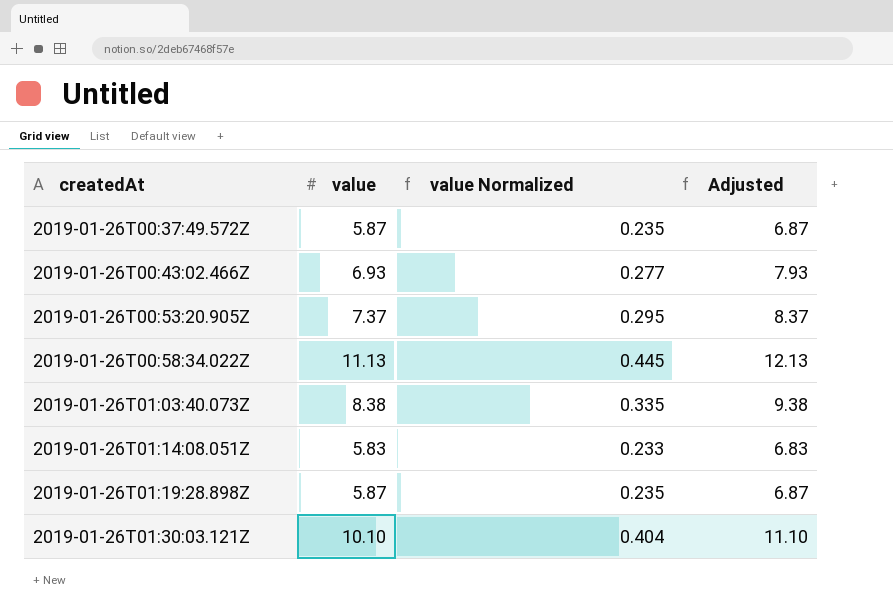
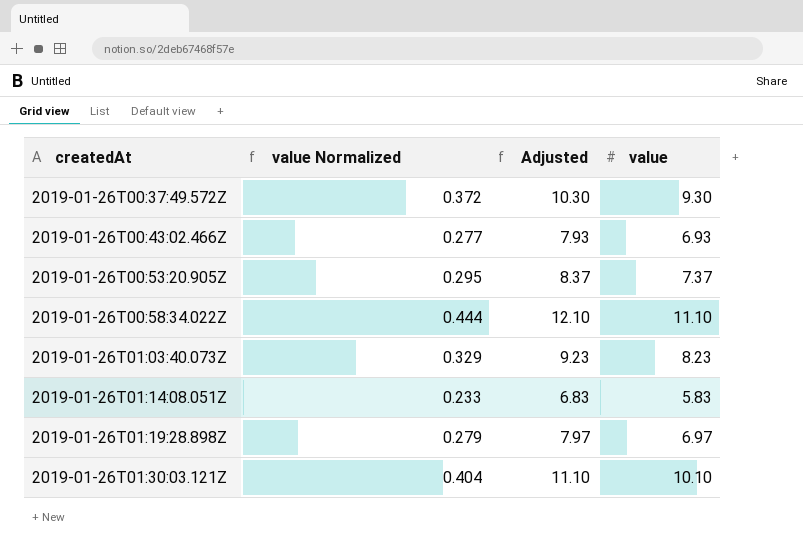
column value | position: 2 -> 4
2019-01-26T00:37:49.572Z | value Normalized: 0.235 -> 0.372
2019-01-26T00:37:49.572Z | Adjusted: 6.87 -> 10.30
2019-01-26T00:37:49.572Z | value: 5.87 -> 9.30
2019-01-26T00:58:34.022Z | value Normalized: 0.445 -> 0.444
2019-01-26T00:58:34.022Z | Adjusted: 12.13 -> 12.10
2019-01-26T00:58:34.022Z | value: 11.13 -> 11.10
2019-01-26T01:03:40.073Z | value Normalized: 0.335 -> 0.329
2019-01-26T01:03:40.073Z | Adjusted: 9.38 -> 9.23
2019-01-26T01:03:40.073Z | value: 8.38 -> 8.23
2019-01-26T01:19:28.898Z | value Normalized: 0.235 -> 0.279
2019-01-26T01:19:28.898Z | Adjusted: 6.87 -> 7.97
2019-01-26T01:19:28.898Z | value: 5.87 -> 6.97

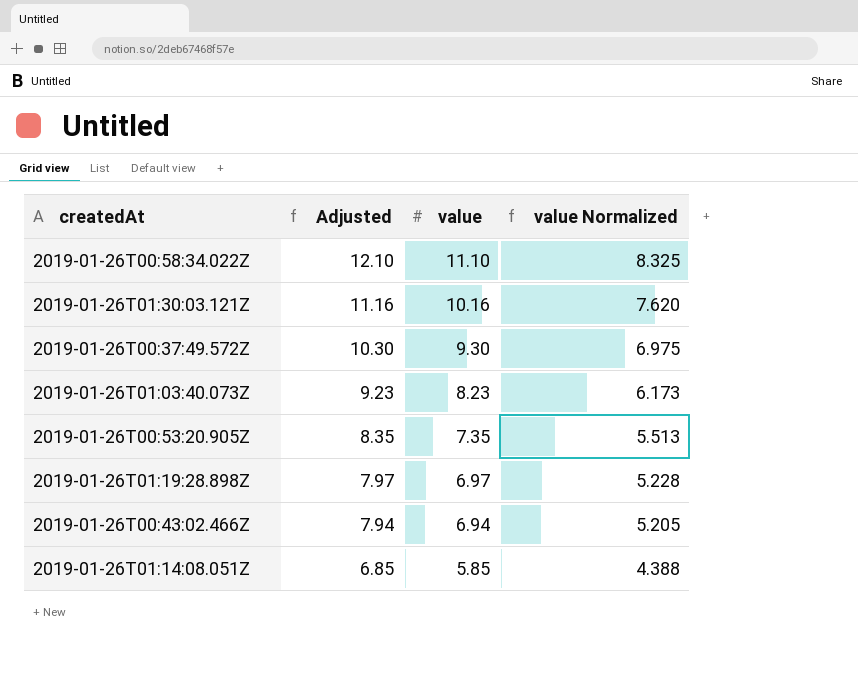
row order: createdAt ascending -> Adjusted descending
column value Normalized | formula: [value] * 0.04 -> [value] * 0.75
column value Normalized | position: 2 -> 4
2019-01-26T01:30:03.121Z | Adjusted: 11.10 -> 11.16
2019-01-26T01:30:03.121Z | value: 10.10 -> 10.16
2019-01-26T00:53:20.905Z | Adjusted: 8.37 -> 8.35
2019-01-26T00:53:20.905Z | value: 7.37 -> 7.35
2019-01-26T00:43:02.466Z | Adjusted: 7.93 -> 7.94
2019-01-26T00:43:02.466Z | value: 6.93 -> 6.94
2019-01-26T01:14:08.051Z | Adjusted: 6.83 -> 6.85
2019-01-26T01:14:08.051Z | value: 5.83 -> 5.85

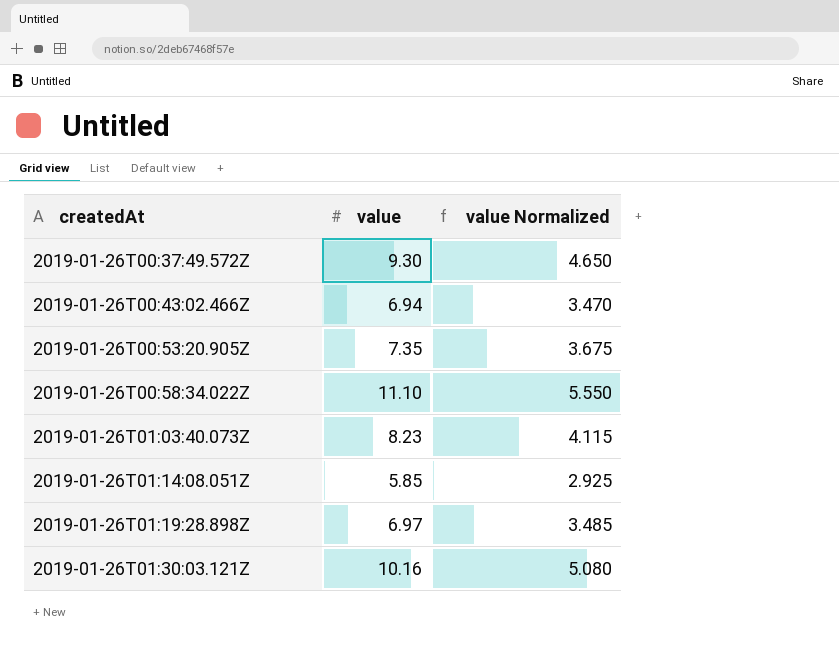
row order: Adjusted descending -> createdAt ascending
column Adjusted | formula: [value] + 1 -> none
column value Normalized | formula: [value] * 0.75 -> [value] * 0.5

